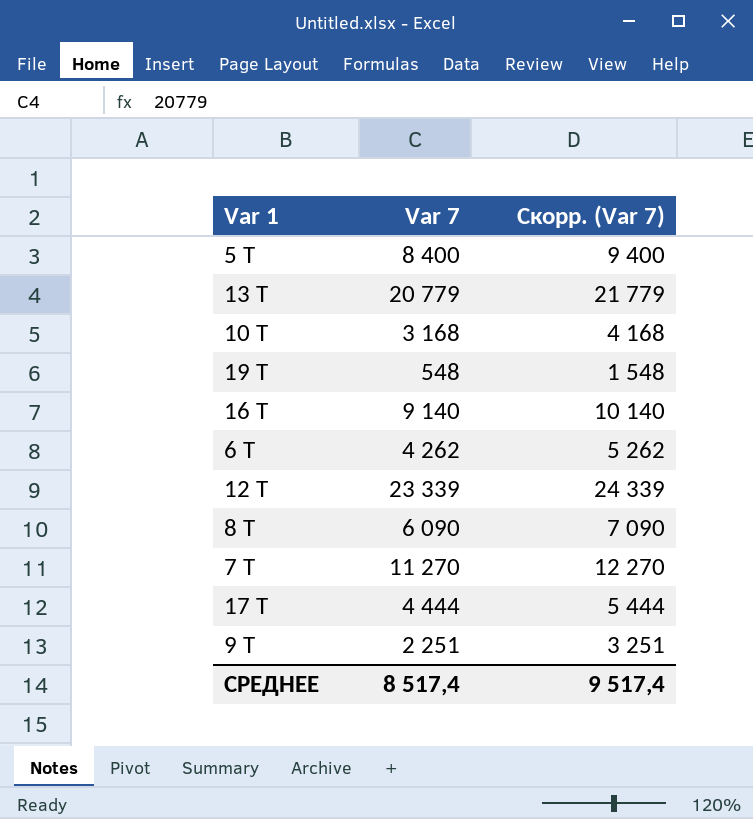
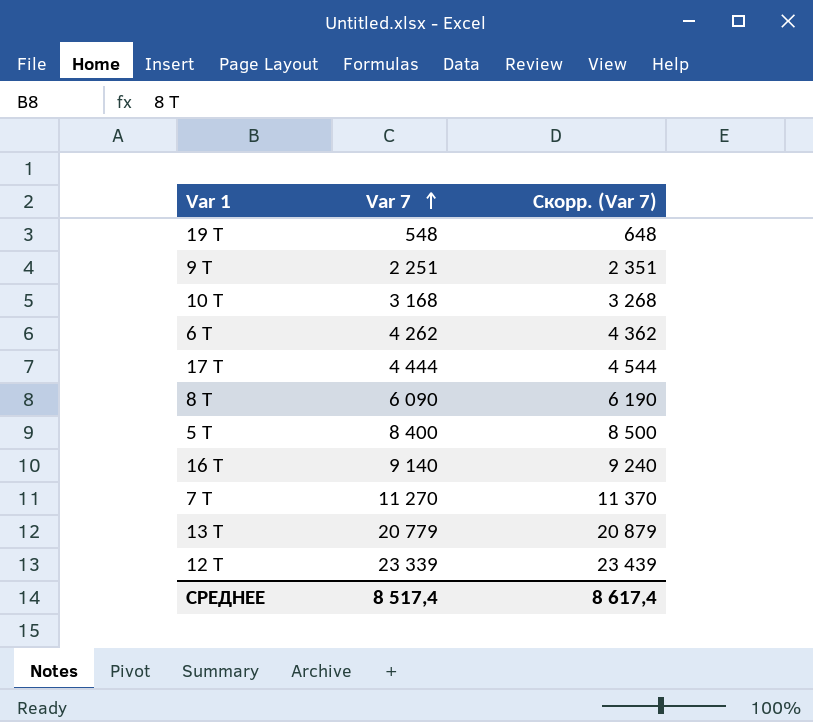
row order: none -> Var 7 ascending
column Скорр. (Var 7) | formula: [Var 7] + 1000 -> [Var 7] + 100
СРЕДНЕЕ | Скорр. (Var 7): 9 517,4 -> 8 617,4

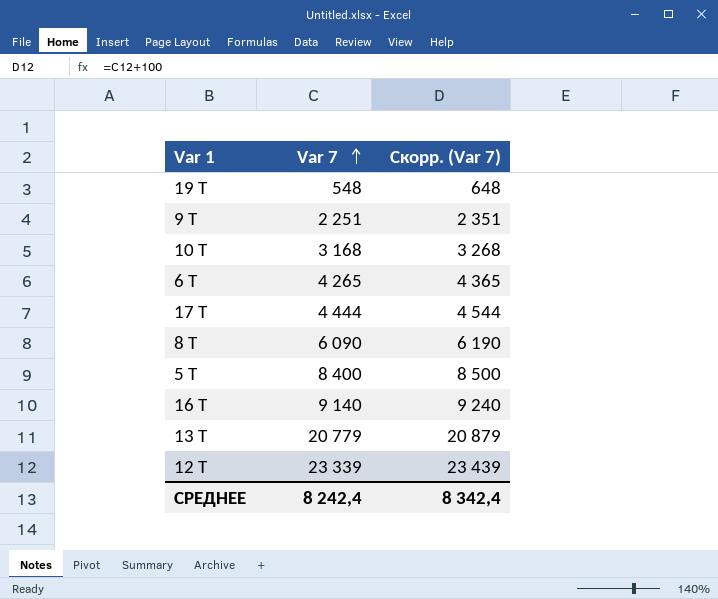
row 7 Т: 11 270 | 11 370 -> none
6 Т | Var 7: 4 262 -> 4 265
6 Т | Скорр. (Var 7): 4 362 -> 4 365
СРЕДНЕЕ | Var 7: 8 517,4 -> 8 242,4
СРЕДНЕЕ | Скорр. (Var 7): 8 617,4 -> 8 342,4

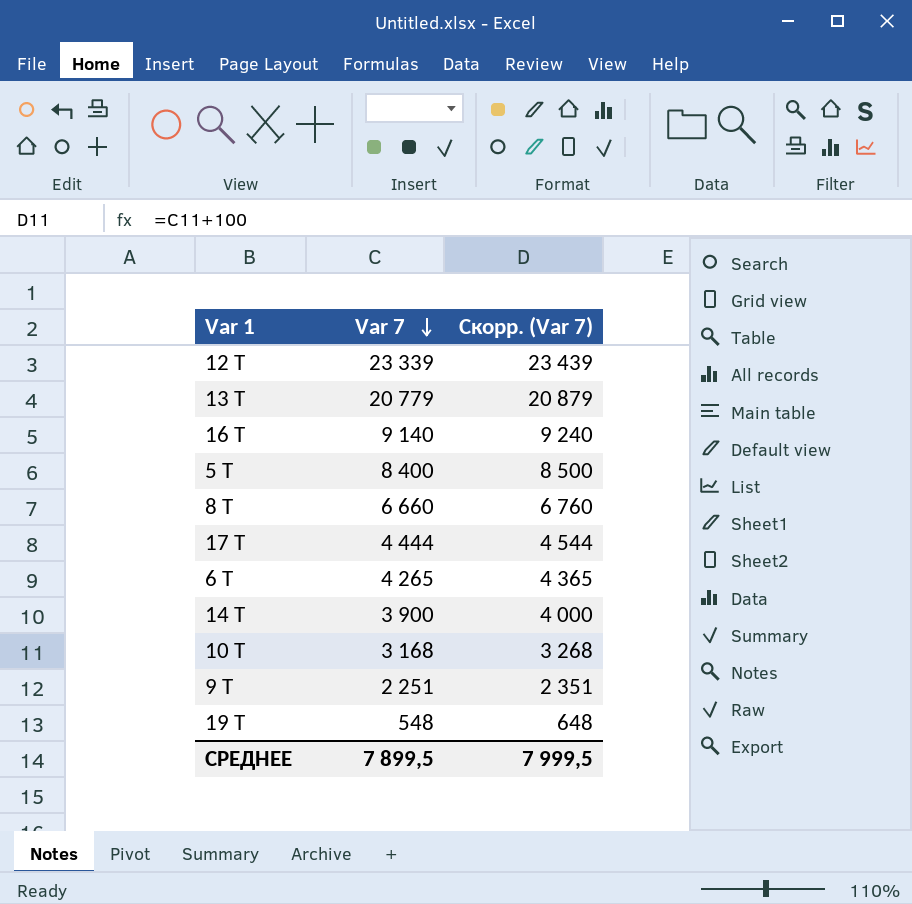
row order: Var 7 ascending -> Var 7 descending
8 Т | Var 7: 6 090 -> 6 660
8 Т | Скорр. (Var 7): 6 190 -> 6 760
row 14 Т: none -> 3 900 | 4 000
СРЕДНЕЕ | Var 7: 8 242,4 -> 7 899,5
СРЕДНЕЕ | Скорр. (Var 7): 8 342,4 -> 7 999,5

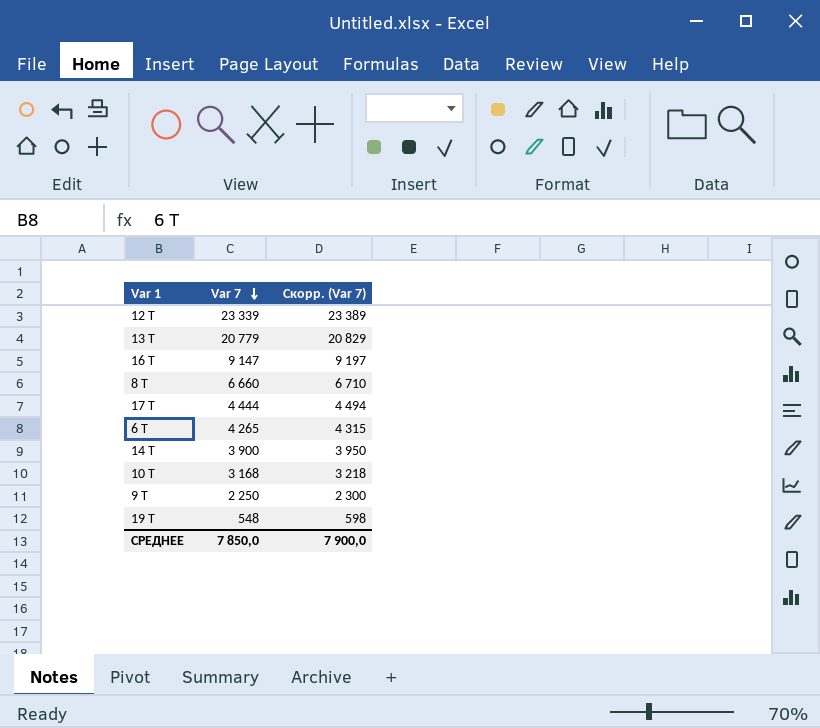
column Скорр. (Var 7) | formula: [Var 7] + 100 -> [Var 7] + 50
row 5 Т: 8 400 | 8 500 -> none
16 Т | Var 7: 9 140 -> 9 147
9 Т | Var 7: 2 251 -> 2 250
СРЕДНЕЕ | Var 7: 7 899,5 -> 7 850,0
СРЕДНЕЕ | Скорр. (Var 7): 7 999,5 -> 7 900,0

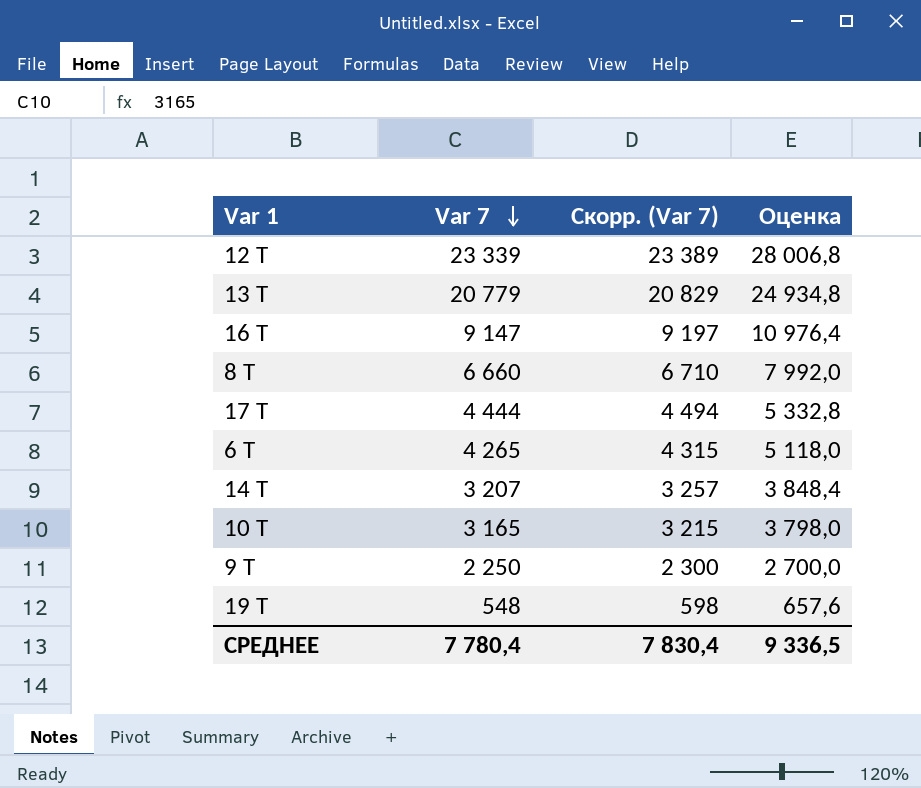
column Оценка | formula: none -> [Var 7] * 1,2
14 Т | Var 7: 3 900 -> 3 207
14 Т | Скорр. (Var 7): 3 950 -> 3 257
10 Т | Var 7: 3 168 -> 3 165
10 Т | Скорр. (Var 7): 3 218 -> 3 215
СРЕДНЕЕ | Var 7: 7 850,0 -> 7 780,4
СРЕДНЕЕ | Скорр. (Var 7): 7 900,0 -> 7 830,4

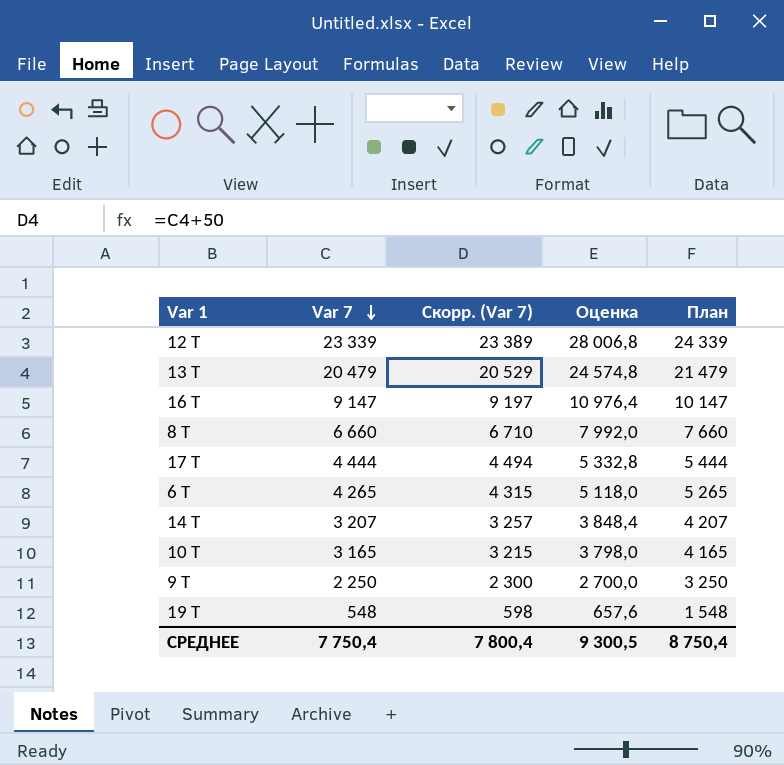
column План | formula: none -> [Var 7] + 1000
13 Т | Var 7: 20 779 -> 20 479
13 Т | Скорр. (Var 7): 20 829 -> 20 529
13 Т | Оценка: 24 934,8 -> 24 574,8
СРЕДНЕЕ | Var 7: 7 780,4 -> 7 750,4
СРЕДНЕЕ | Скорр. (Var 7): 7 830,4 -> 7 800,4
СРЕДНЕЕ | Оценка: 9 336,5 -> 9 300,5

